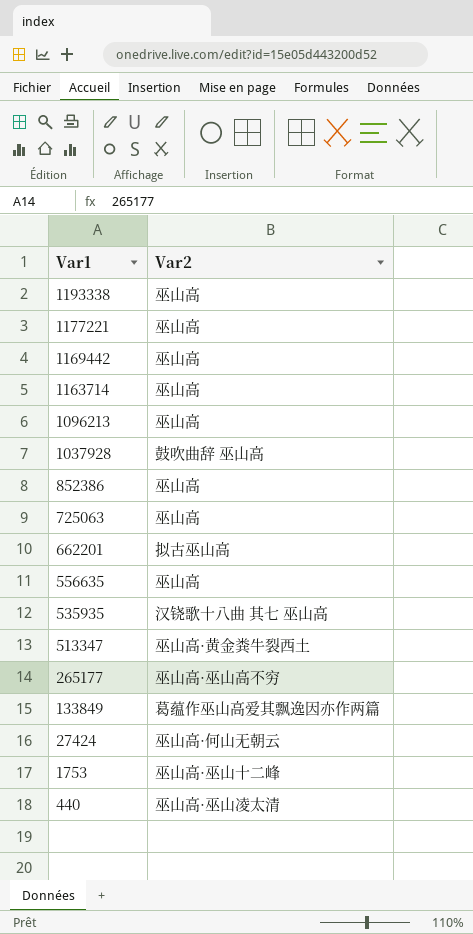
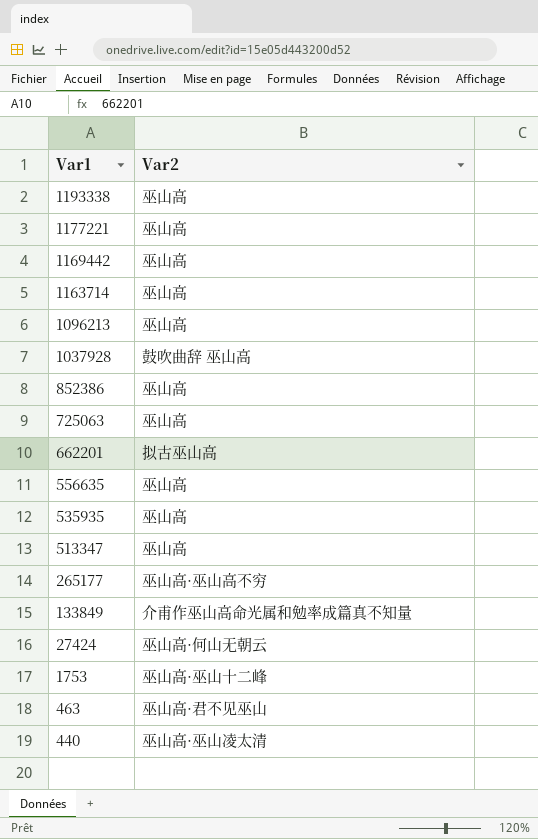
535935 | Var2: 汉铙歌十八曲 其七 巫山高 -> 巫山高
513347 | Var2: 巫山高·黄金粪牛裂西土 -> 巫山高
133849 | Var2: 葛蕴作巫山高爱其飘逸因亦作两篇 -> 介甫作巫山高命光属和勉率成篇真不知量
row 463: none -> 巫山高·君不见巫山

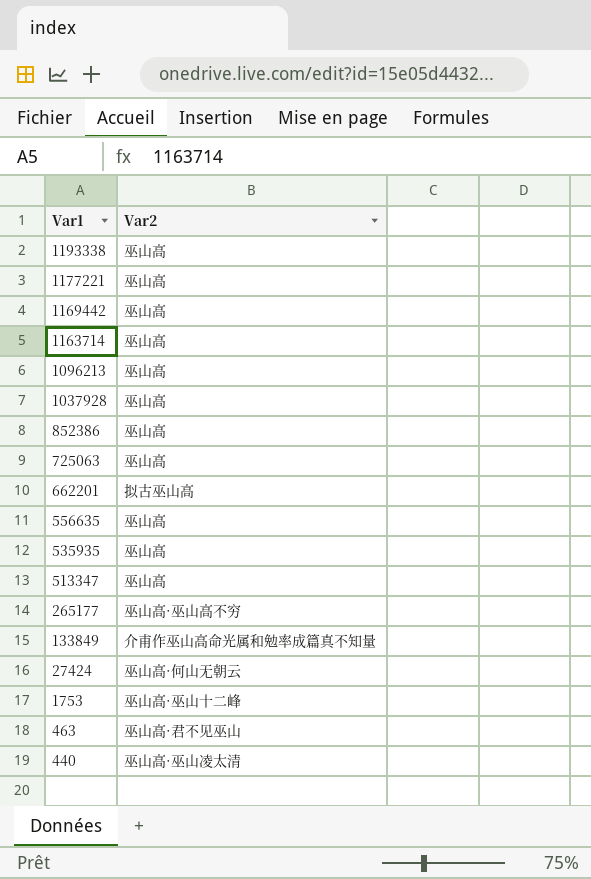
1037928 | Var2: 鼓吹曲辞 巫山高 -> 巫山高

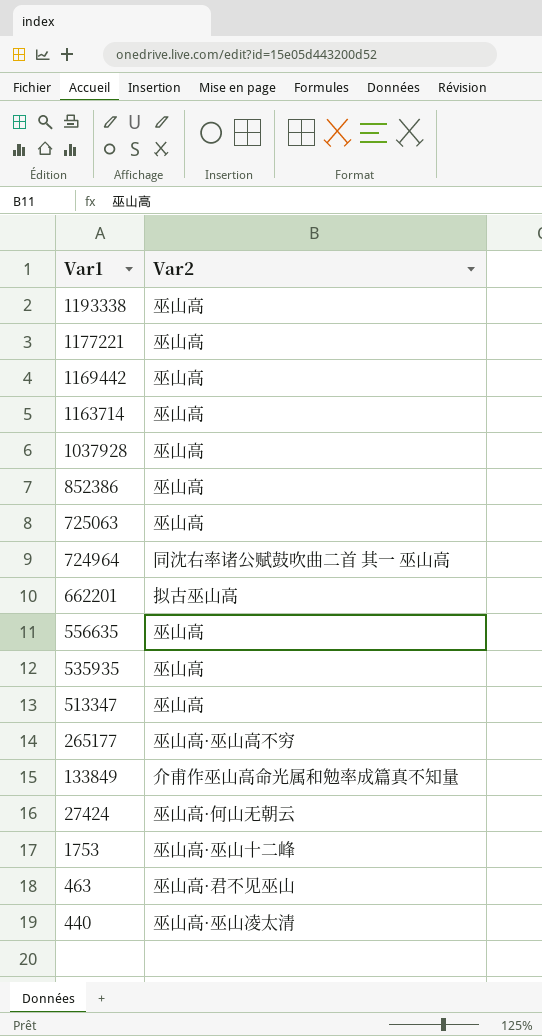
row 1096213: 巫山高 -> none
row 724964: none -> 同沈右率诸公赋鼓吹曲二首 其一 巫山高

